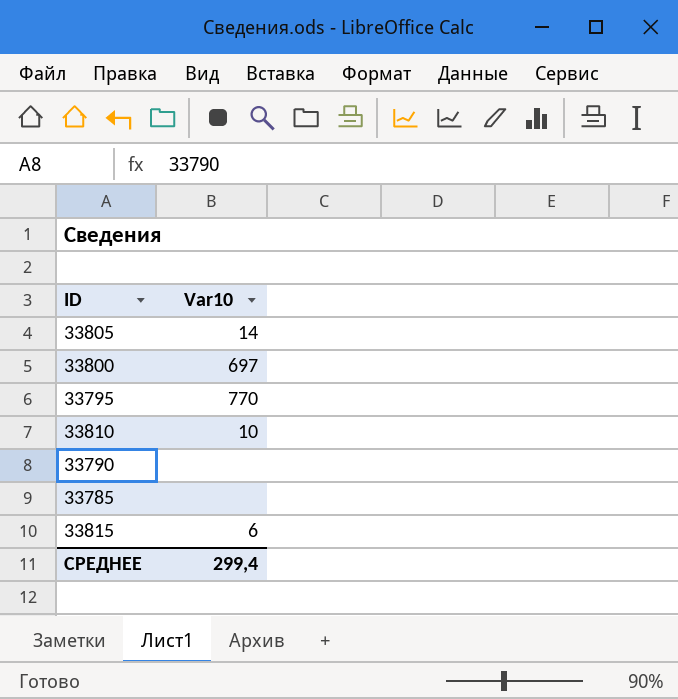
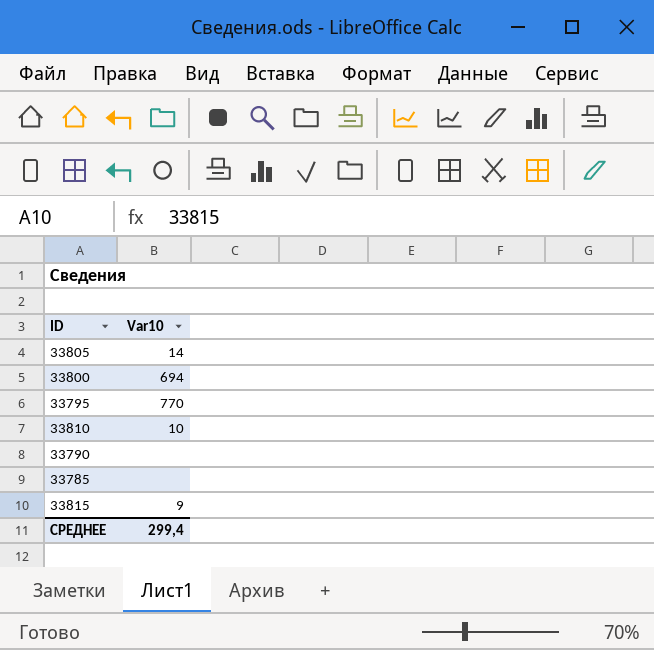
33800 | Var10: 697 -> 694
33815 | Var10: 6 -> 9

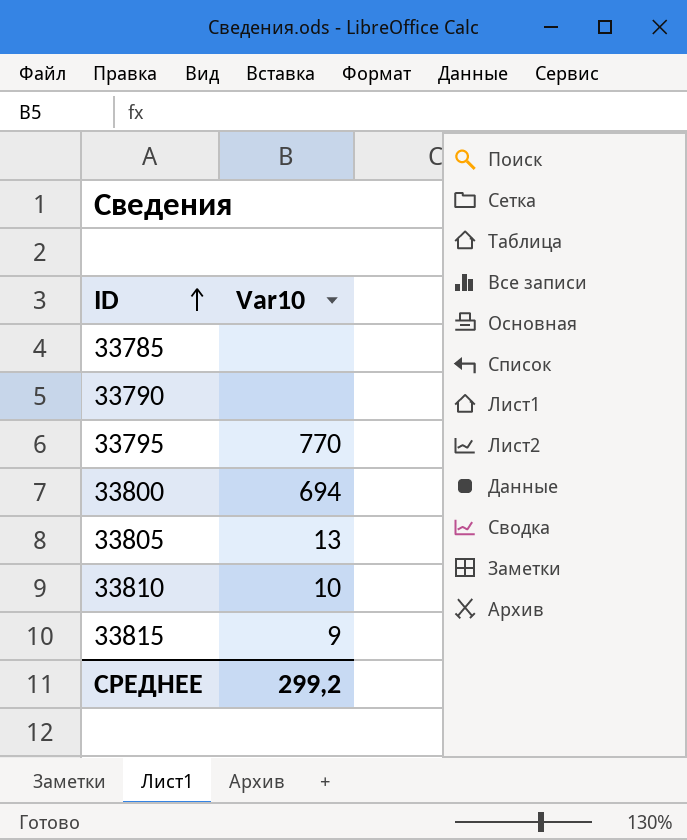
row order: none -> ID ascending
33805 | Var10: 14 -> 13
СРЕДНЕЕ | Var10: 299,4 -> 299,2

